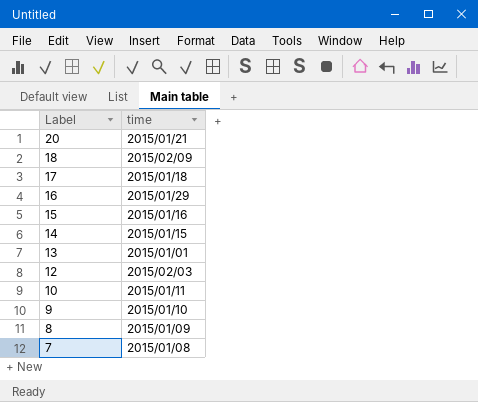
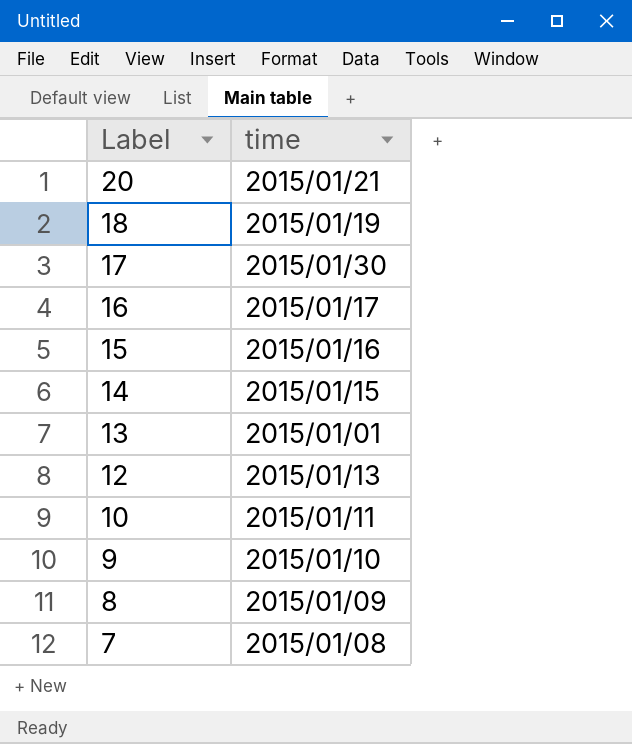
18 | time: 2015/02/09 -> 2015/01/19
17 | time: 2015/01/18 -> 2015/01/30
16 | time: 2015/01/29 -> 2015/01/17
12 | time: 2015/02/03 -> 2015/01/13

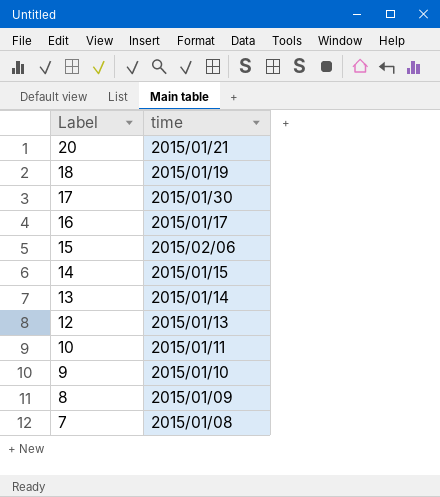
15 | time: 2015/01/16 -> 2015/02/06
13 | time: 2015/01/01 -> 2015/01/14

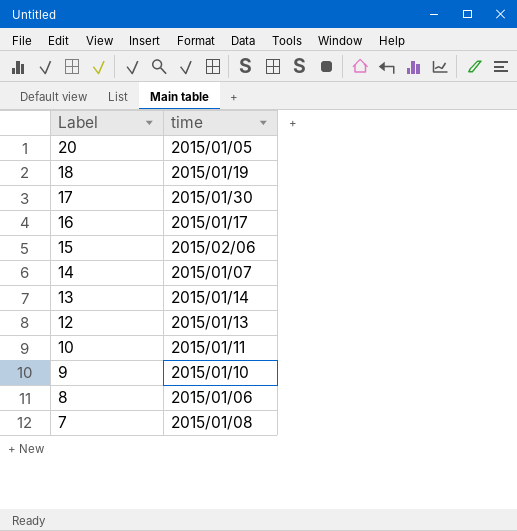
20 | time: 2015/01/21 -> 2015/01/05
14 | time: 2015/01/15 -> 2015/01/07
8 | time: 2015/01/09 -> 2015/01/06

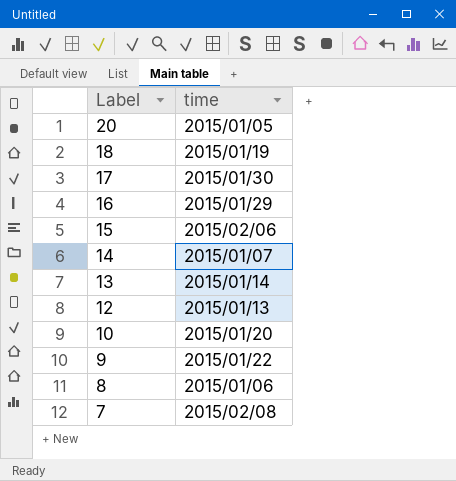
16 | time: 2015/01/17 -> 2015/01/29
10 | time: 2015/01/11 -> 2015/01/20
9 | time: 2015/01/10 -> 2015/01/22
7 | time: 2015/01/08 -> 2015/02/08

